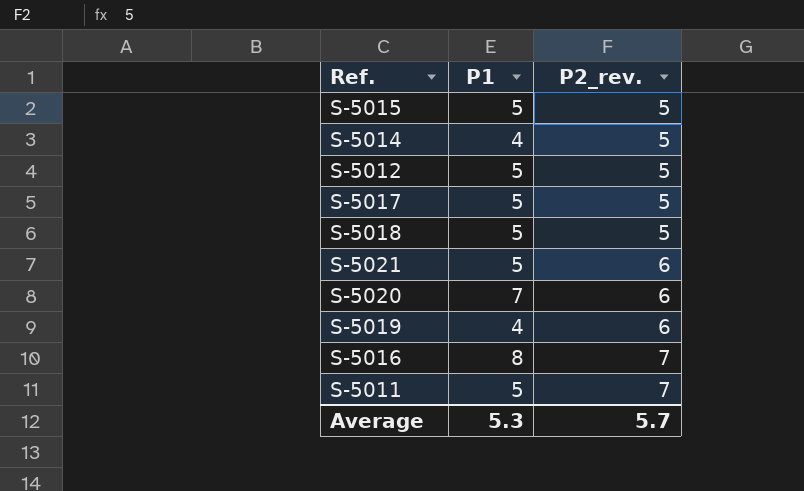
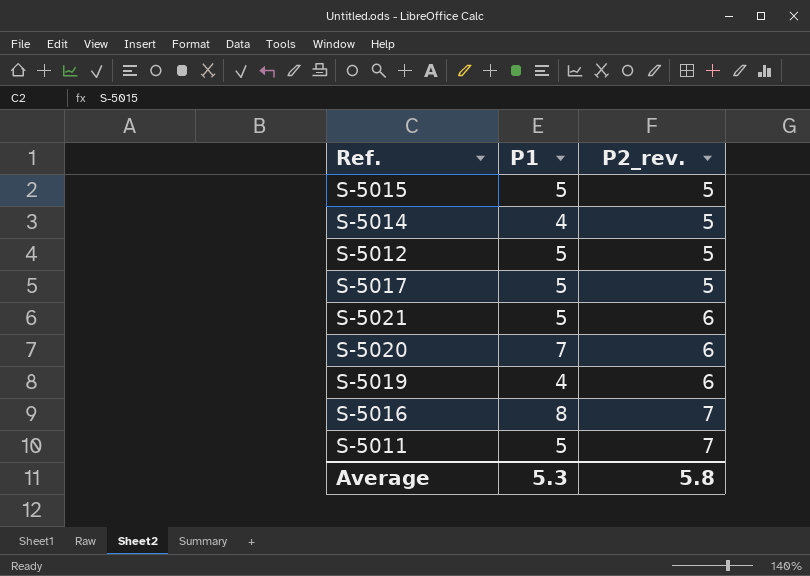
row S-5018: 5 | 5 -> none
Average | P2_rev.: 5.7 -> 5.8

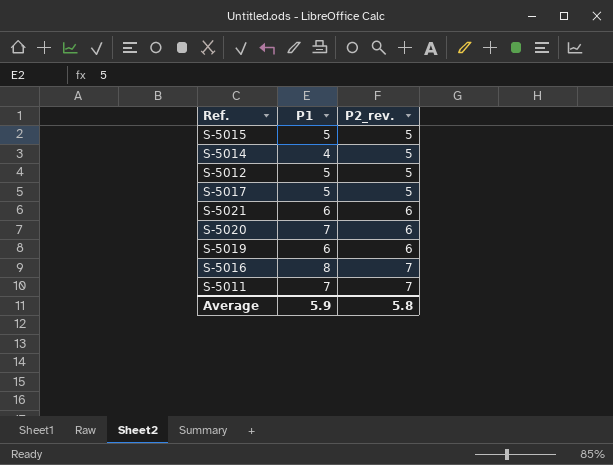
S-5021 | P1: 5 -> 6
S-5019 | P1: 4 -> 6
S-5011 | P1: 5 -> 7
Average | P1: 5.3 -> 5.9

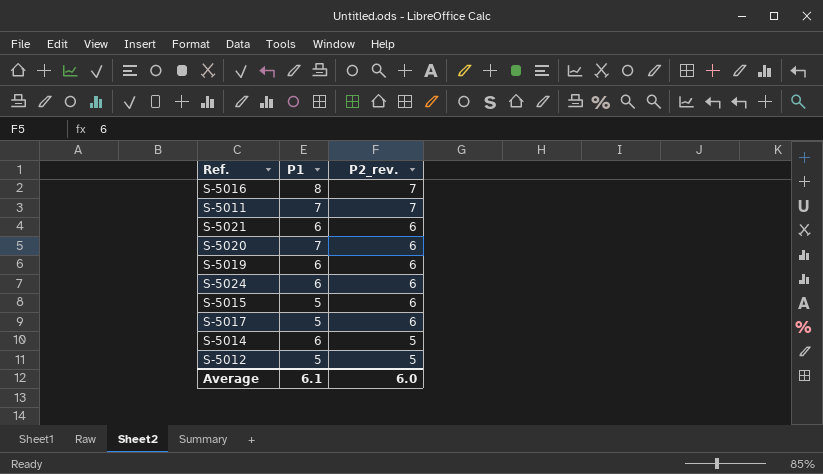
row order: P2_rev. ascending -> P2_rev. descending
row S-5024: none -> 6 | 6
S-5015 | P2_rev.: 5 -> 6
S-5017 | P2_rev.: 5 -> 6
S-5014 | P1: 4 -> 6
Average | P1: 5.9 -> 6.1
Average | P2_rev.: 5.8 -> 6.0

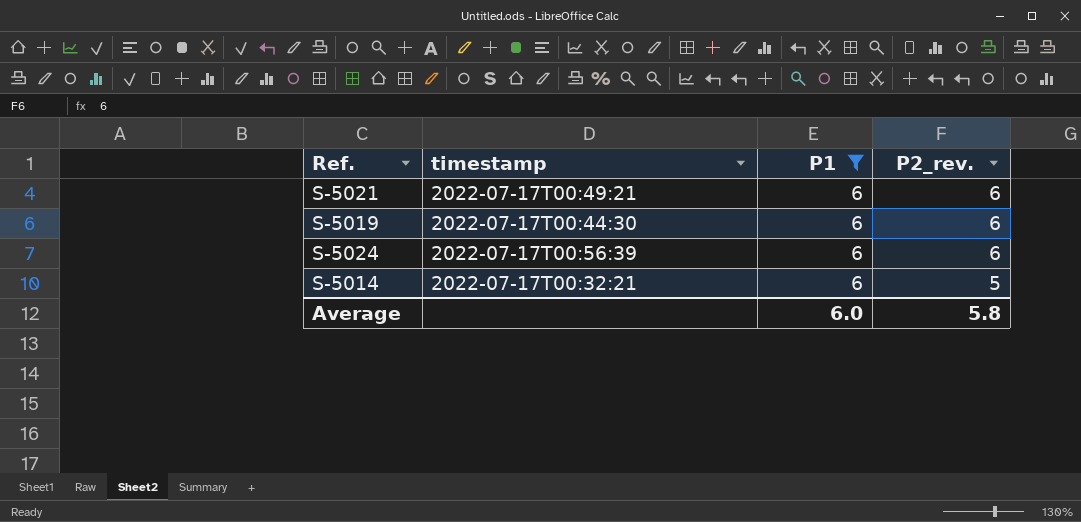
filter: none -> P1 = 6
column timestamp | position: none -> 2
Average | P1: 6.1 -> 6.0
Average | P2_rev.: 6.0 -> 5.8

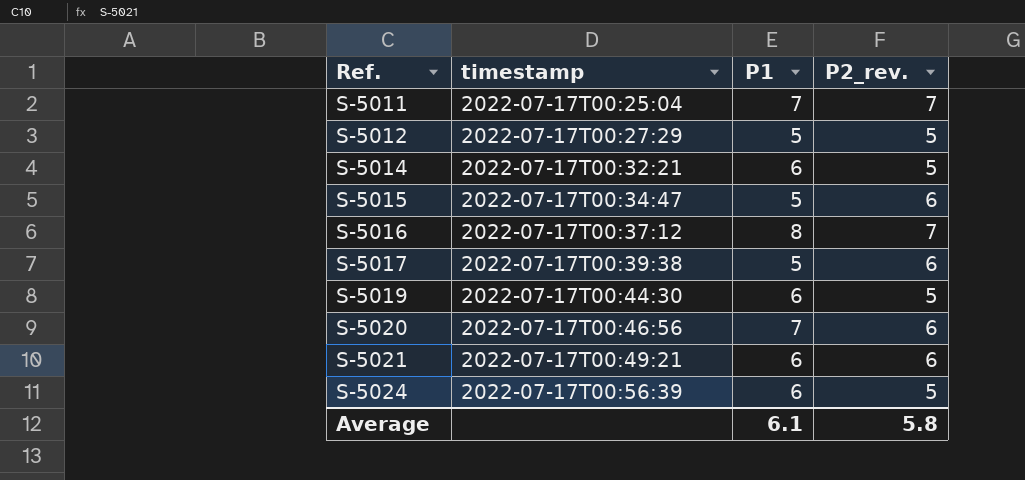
filter: P1 = 6 -> none
row order: P2_rev. descending -> Ref. ascending
S-5019 | P2_rev.: 6 -> 5
S-5024 | P2_rev.: 6 -> 5
Average | P1: 6.0 -> 6.1

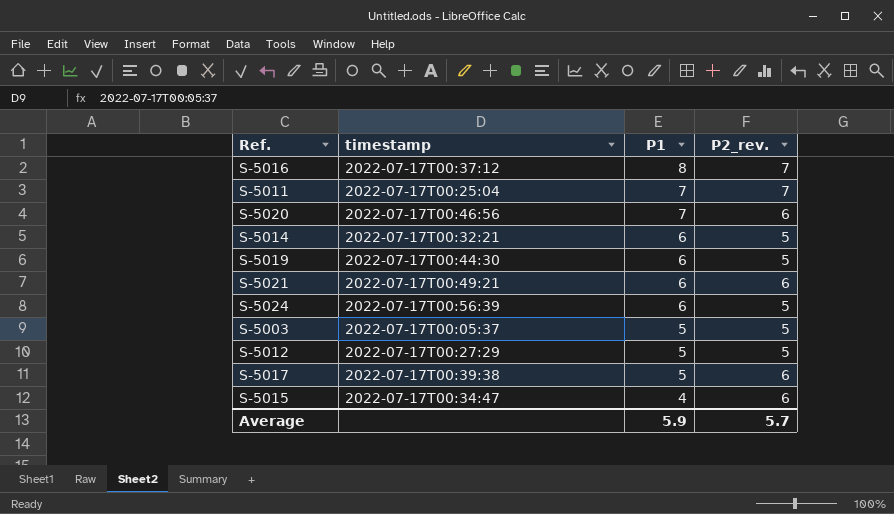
row order: Ref. ascending -> P1 descending
row S-5003: none -> 2022-07-17T00:05:37 | 5 | 5
S-5015 | P1: 5 -> 4
Average | P1: 6.1 -> 5.9
Average | P2_rev.: 5.8 -> 5.7

